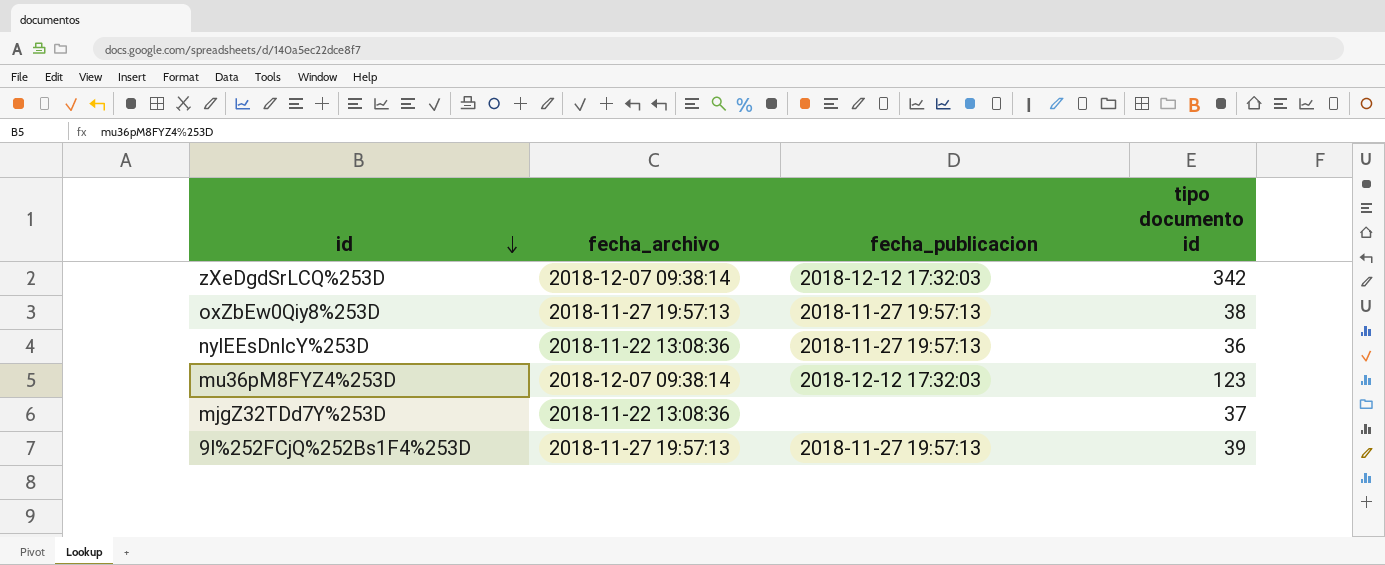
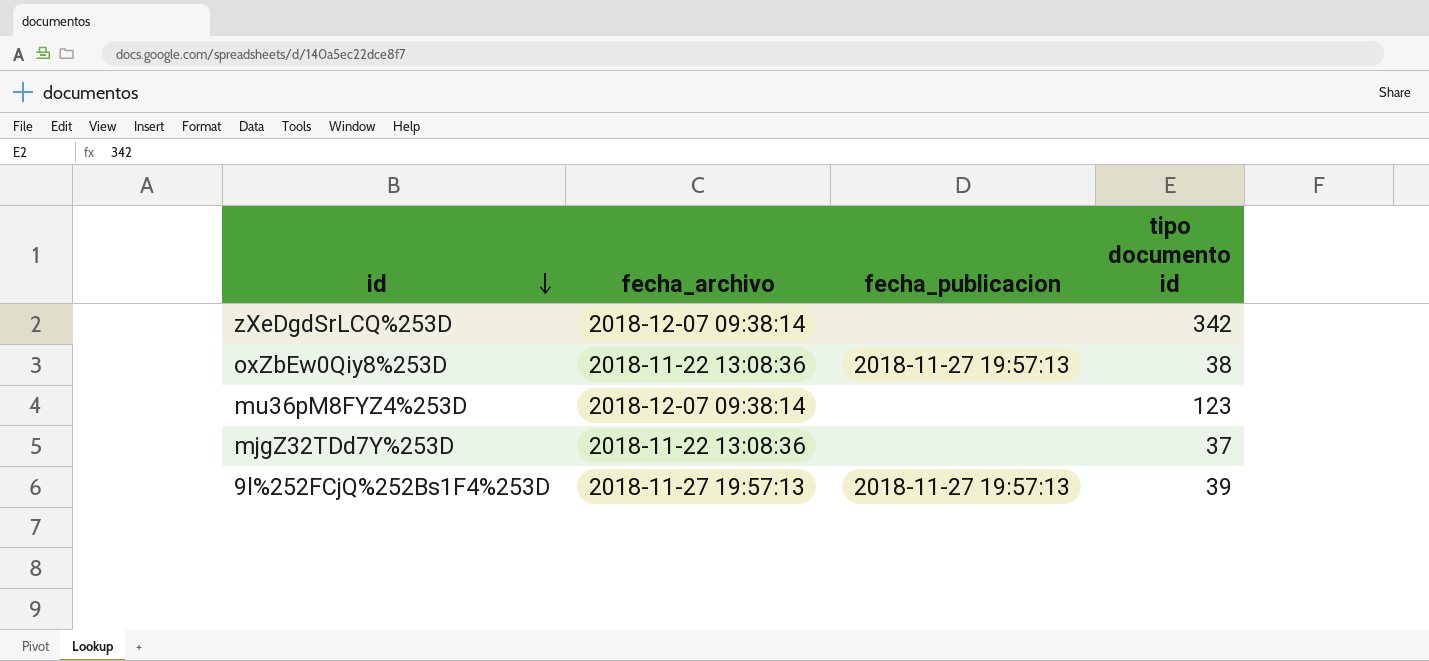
row nylEEsDnlcY%253D: 2018-11-22 13:08:36 | 2018-11-27 19:57:13 | 36 -> none
zXeDgdSrLCQ%253D | fecha_publicacion: 2018-12-12 17:32:03 -> none
oxZbEw0Qiy8%253D | fecha_archivo: 2018-11-27 19:57:13 -> 2018-11-22 13:08:36
mu36pM8FYZ4%253D | fecha_publicacion: 2018-12-12 17:32:03 -> none

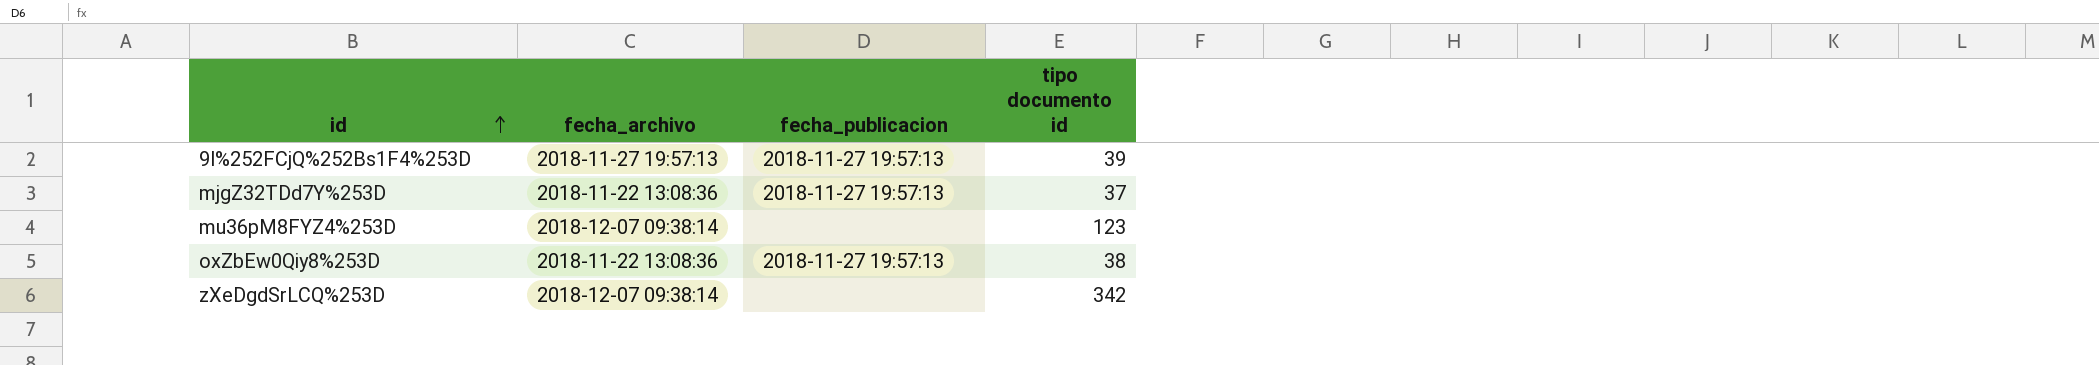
row order: id descending -> id ascending
mjgZ32TDd7Y%253D | fecha_publicacion: none -> 2018-11-27 19:57:13

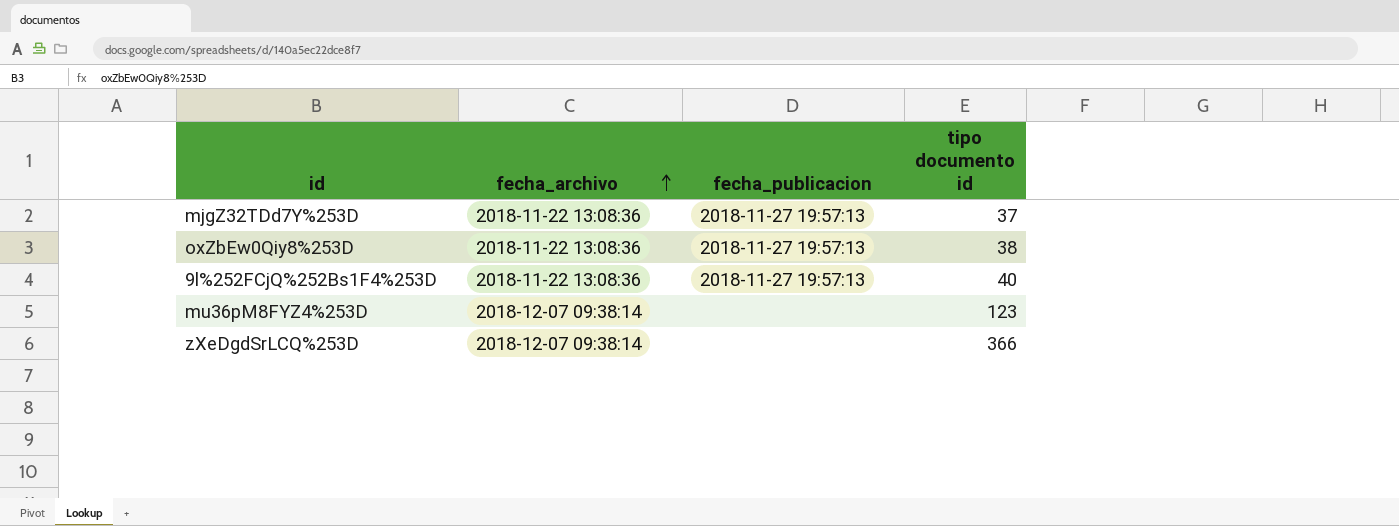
row order: id ascending -> fecha_archivo ascending
9l%252FCjQ%252Bs1F4%253D | fecha_archivo: 2018-11-27 19:57:13 -> 2018-11-22 13:08:36
9l%252FCjQ%252Bs1F4%253D | tipo documento id: 39 -> 40
zXeDgdSrLCQ%253D | tipo documento id: 342 -> 366

